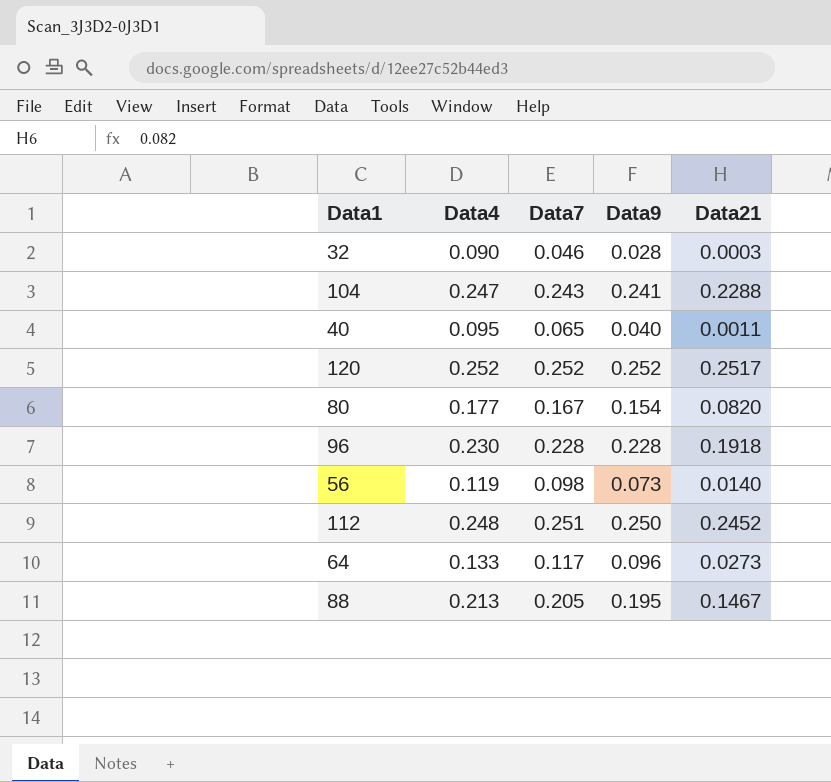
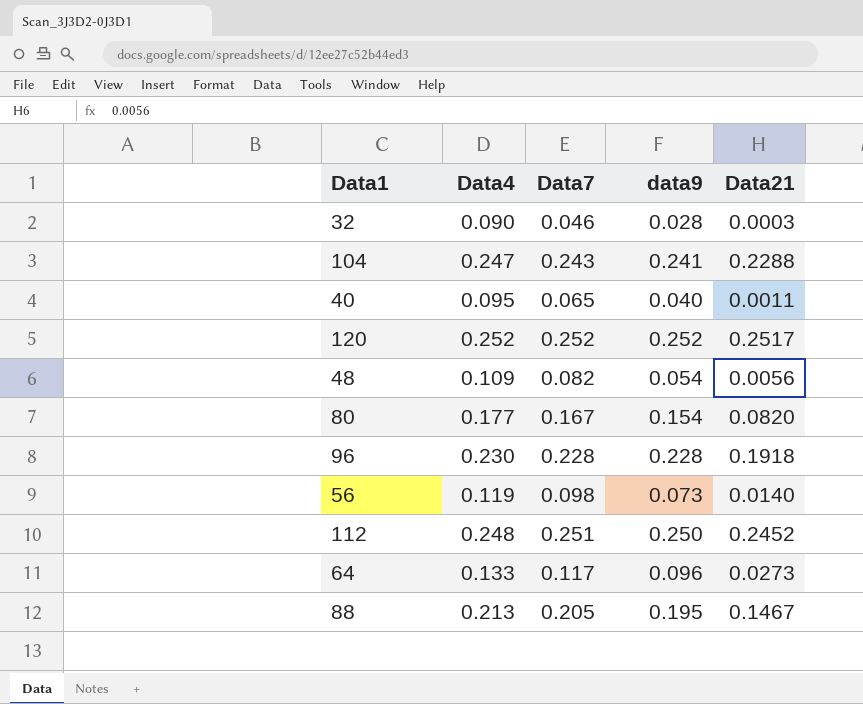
column name: Data9 -> data9
row 48: none -> 0.109 | 0.082 | 0.054 | 0.0056

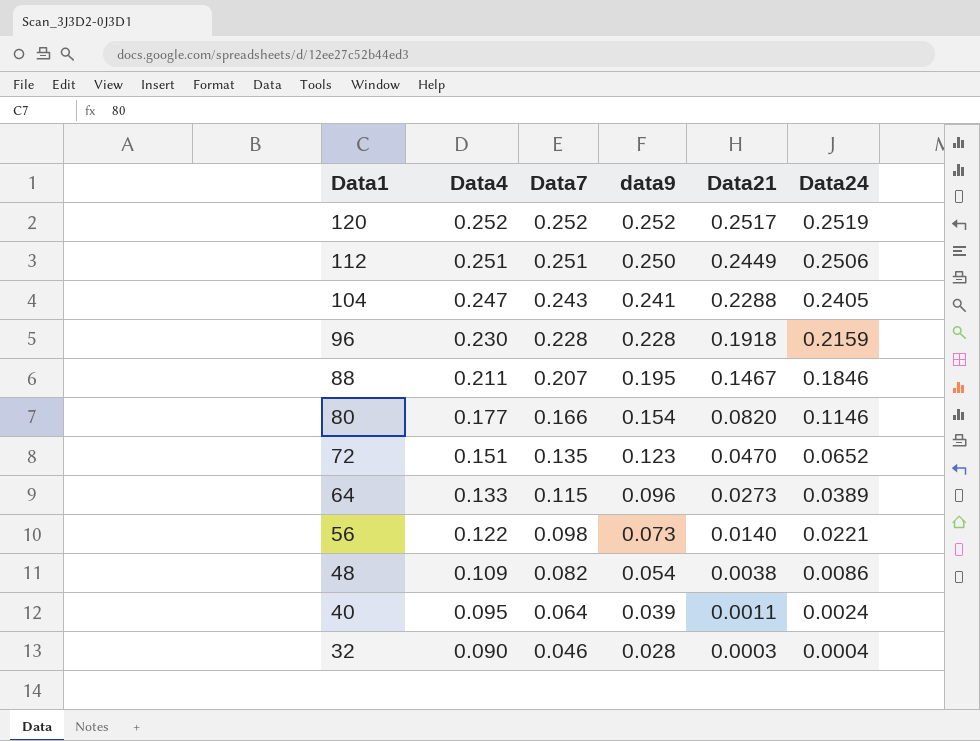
row order: none -> Data1 descending
column Data24 | position: none -> 6
112 | Data4: 0.248 -> 0.251
112 | Data21: 0.2452 -> 0.2449
88 | Data4: 0.213 -> 0.211
88 | Data7: 0.205 -> 0.207
80 | Data7: 0.167 -> 0.166
row 72: none -> 0.151 | 0.135 | 0.123 | 0.0470 | 0.0652
64 | Data7: 0.117 -> 0.115
56 | Data4: 0.119 -> 0.122
48 | Data21: 0.0056 -> 0.0038
40 | Data7: 0.065 -> 0.064
40 | data9: 0.040 -> 0.039

